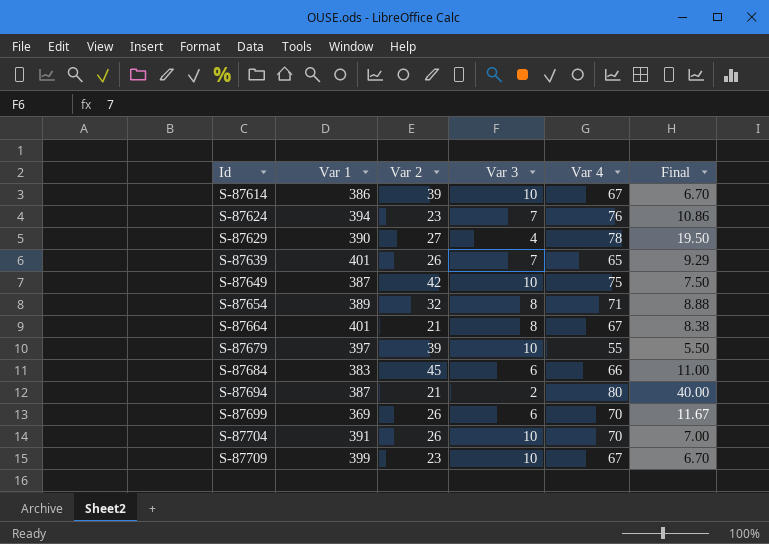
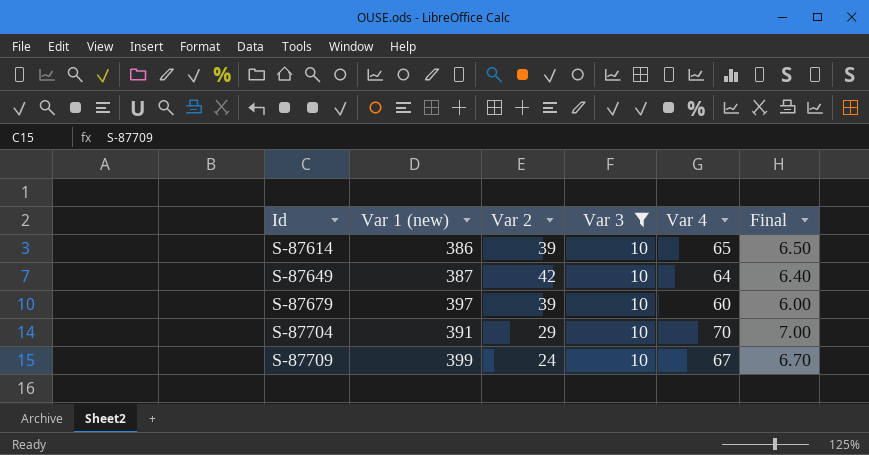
filter: none -> Var 3 = 10
column name: Var 1 -> Var 1 (new)
S-87614 | Var 4: 67 -> 65
S-87614 | Final: 6.70 -> 6.50
S-87649 | Var 4: 75 -> 64
S-87649 | Final: 7.50 -> 6.40
S-87679 | Var 4: 55 -> 60
S-87679 | Final: 5.50 -> 6.00
S-87704 | Var 2: 26 -> 29
S-87709 | Var 2: 23 -> 24

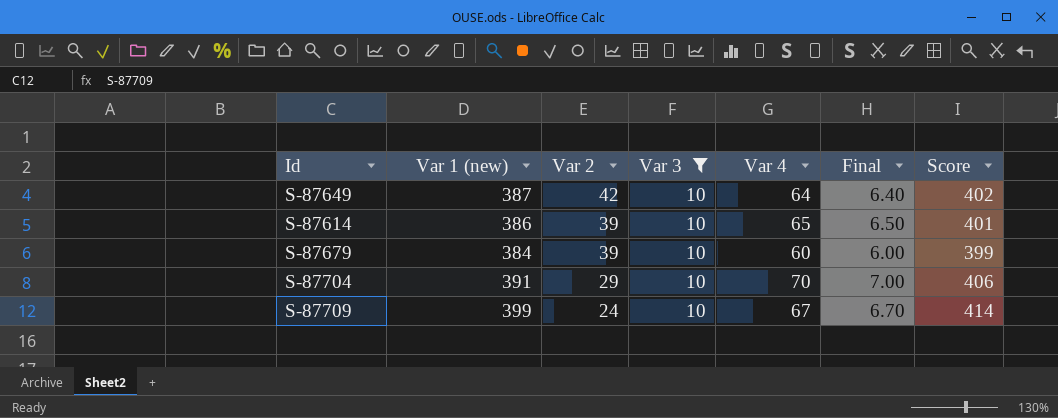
row order: Id ascending -> Var 2 descending
column Score | formula: none -> [Var 1 (new)] + 15
S-87679 | Var 1 (new): 397 -> 384

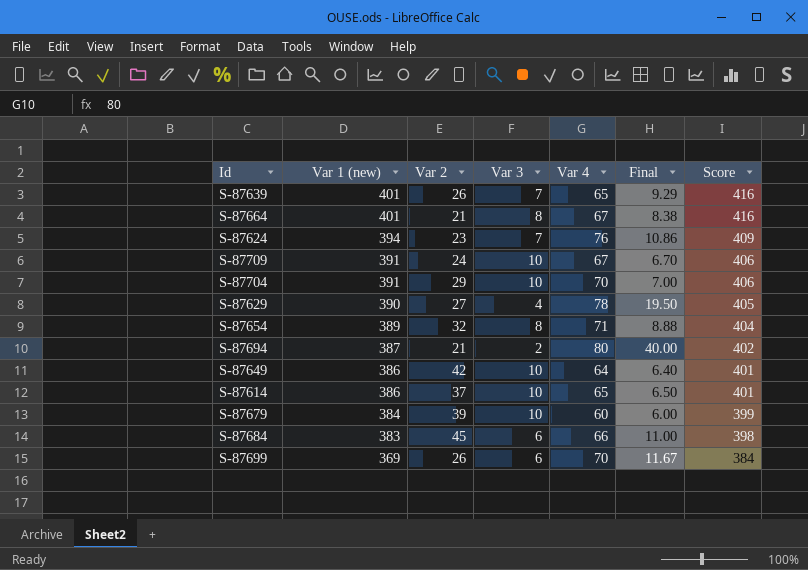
filter: Var 3 = 10 -> none
row order: Var 2 descending -> Var 1 (new) descending
S-87709 | Var 1 (new): 399 -> 391
S-87709 | Score: 414 -> 406
S-87649 | Var 1 (new): 387 -> 386
S-87649 | Score: 402 -> 401
S-87614 | Var 2: 39 -> 37

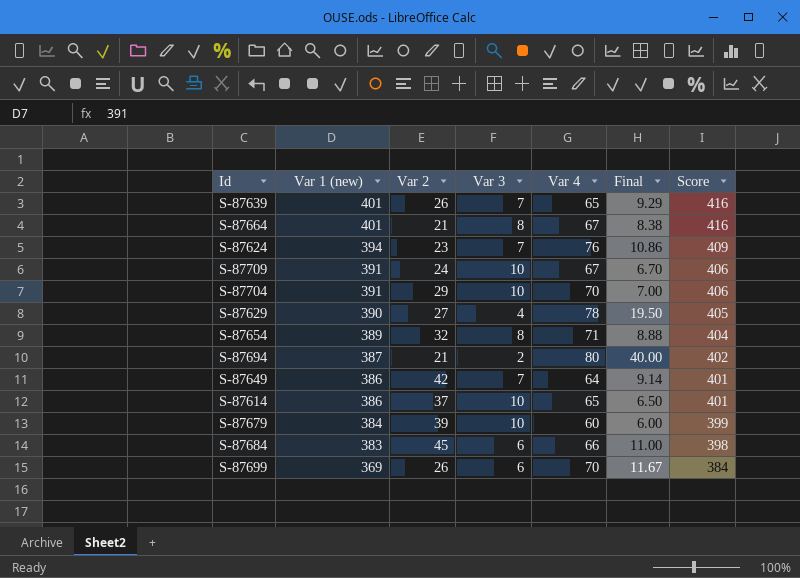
S-87649 | Var 3: 10 -> 7
S-87649 | Final: 6.40 -> 9.14

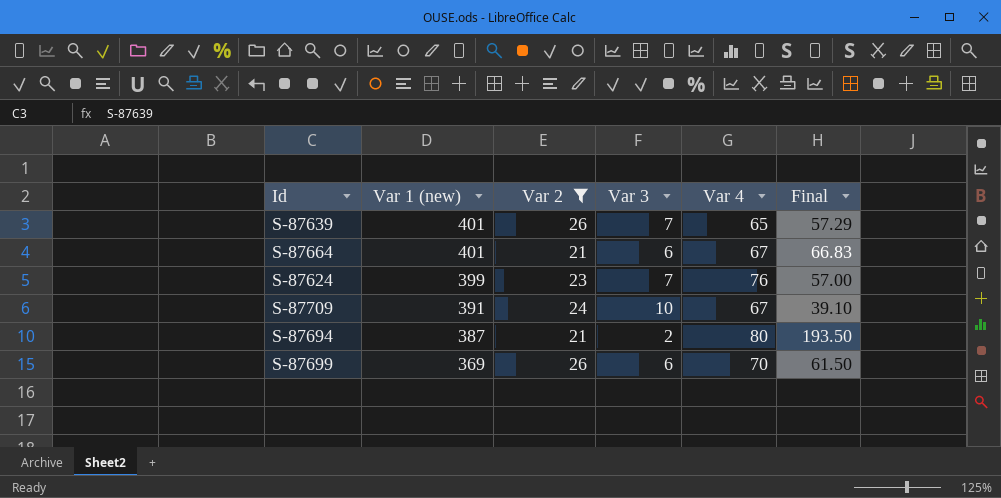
filter: none -> Var 2 <= 26
column Score | formula: [Var 1 (new)] + 15 -> none
column Final | formula: [Var 4] / [Var 3] -> [Var 1 (new)] / [Var 3]
S-87664 | Var 3: 8 -> 6
S-87624 | Var 1 (new): 394 -> 399

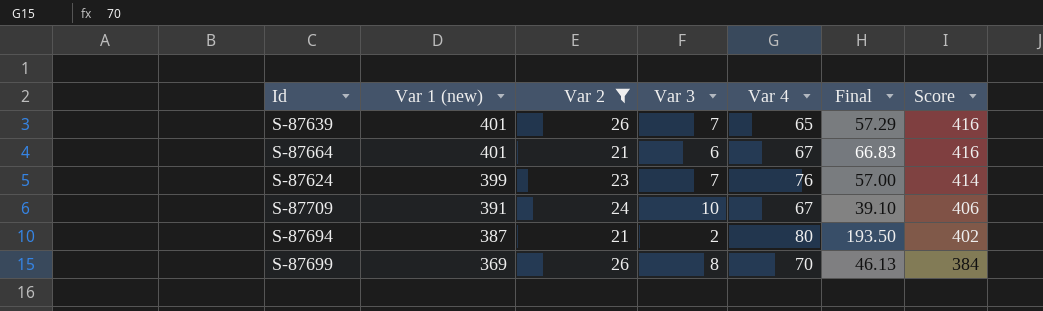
column Score | formula: none -> [Var 1 (new)] + 15
S-87699 | Var 3: 6 -> 8
S-87699 | Final: 61.50 -> 46.13

